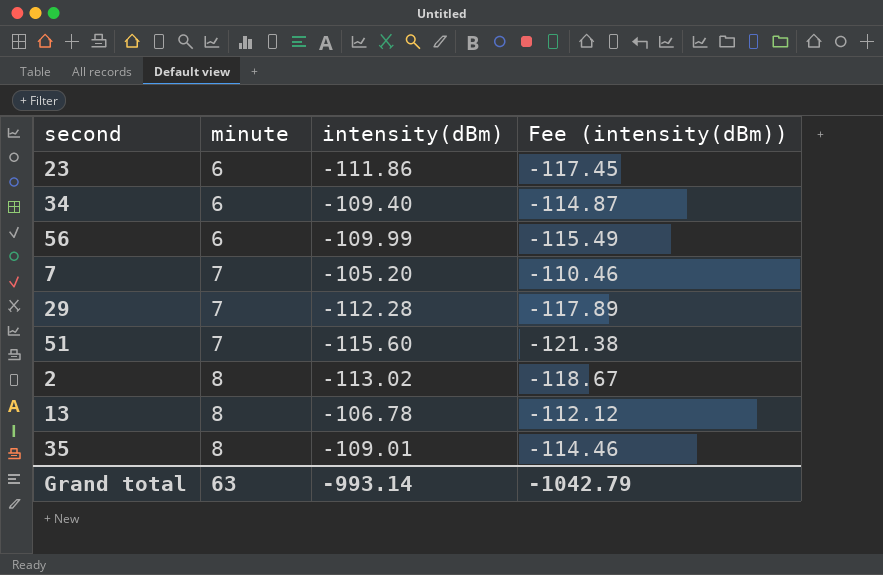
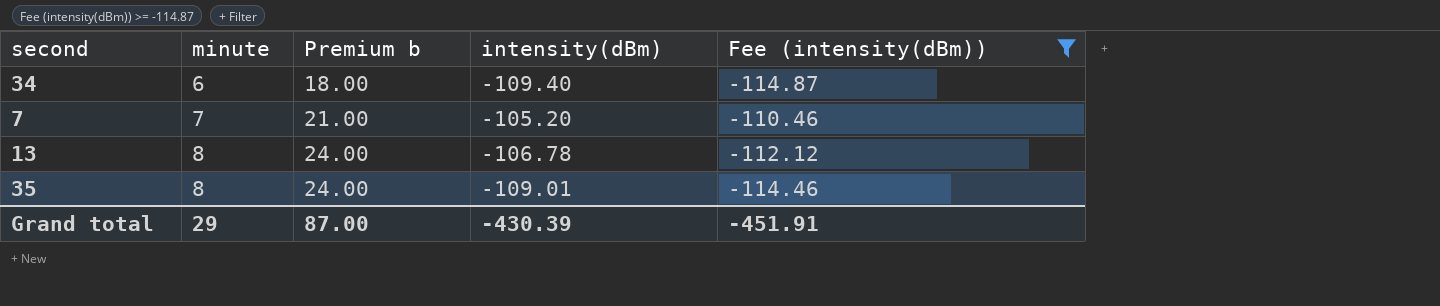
filter: none -> Fee (intensity(dBm)) >= -114.87
column Premium b | formula: none -> [minute] * 3
Grand total | minute: 63 -> 29
Grand total | intensity(dBm): -993.14 -> -430.39
Grand total | Fee (intensity(dBm)): -1042.79 -> -451.91

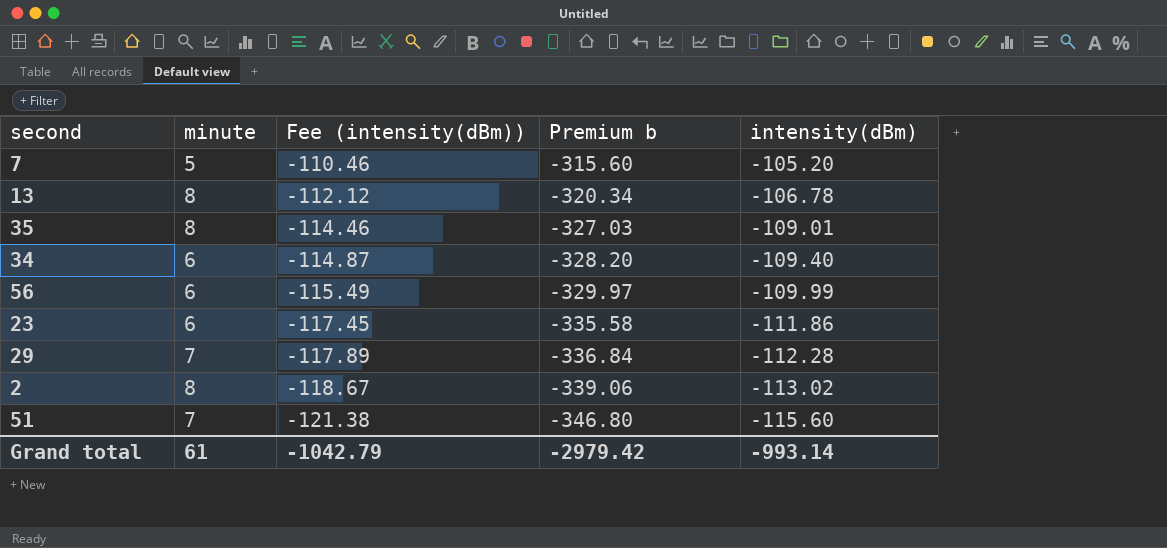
filter: Fee (intensity(dBm)) >= -114.87 -> none
row order: minute ascending -> Fee (intensity(dBm)) descending
column Fee (intensity(dBm)) | position: 5 -> 3
column Premium b | formula: [minute] * 3 -> [intensity(dBm)] * 3
7 | minute: 7 -> 5
Grand total | minute: 29 -> 61
Grand total | Fee (intensity(dBm)): -451.91 -> -1042.79
Grand total | Premium b: 87.00 -> -2979.42
Grand total | intensity(dBm): -430.39 -> -993.14

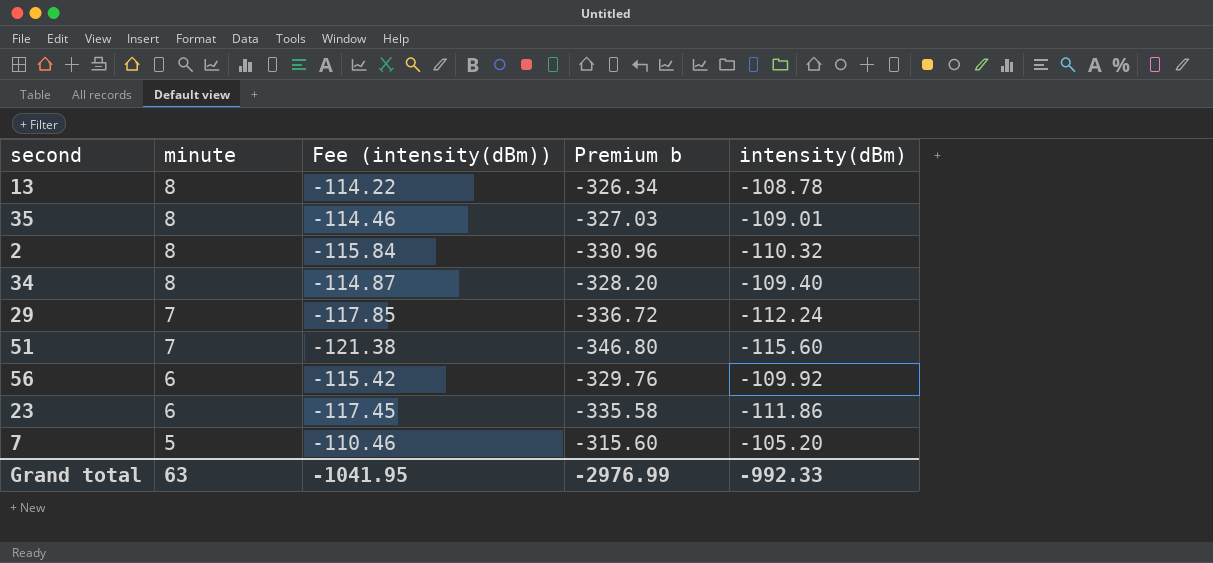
row order: Fee (intensity(dBm)) descending -> minute descending
13 | Fee (intensity(dBm)): -112.12 -> -114.22
13 | Premium b: -320.34 -> -326.34
13 | intensity(dBm): -106.78 -> -108.78
2 | Fee (intensity(dBm)): -118.67 -> -115.84
2 | Premium b: -339.06 -> -330.96
2 | intensity(dBm): -113.02 -> -110.32
34 | minute: 6 -> 8
29 | Fee (intensity(dBm)): -117.89 -> -117.85
29 | Premium b: -336.84 -> -336.72
29 | intensity(dBm): -112.28 -> -112.24
56 | Fee (intensity(dBm)): -115.49 -> -115.42
56 | Premium b: -329.97 -> -329.76
56 | intensity(dBm): -109.99 -> -109.92
Grand total | minute: 61 -> 63
Grand total | Fee (intensity(dBm)): -1042.79 -> -1041.95
Grand total | Premium b: -2979.42 -> -2976.99
Grand total | intensity(dBm): -993.14 -> -992.33

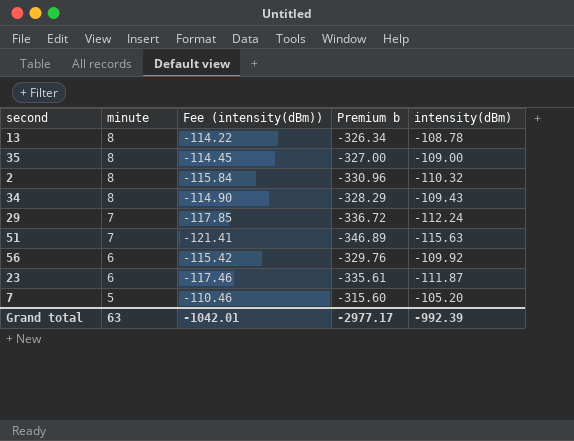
35 | Fee (intensity(dBm)): -114.46 -> -114.45
35 | Premium b: -327.03 -> -327.00
35 | intensity(dBm): -109.01 -> -109.00
34 | Fee (intensity(dBm)): -114.87 -> -114.90
34 | Premium b: -328.20 -> -328.29
34 | intensity(dBm): -109.40 -> -109.43
51 | Fee (intensity(dBm)): -121.38 -> -121.41
51 | Premium b: -346.80 -> -346.89
51 | intensity(dBm): -115.60 -> -115.63
23 | Fee (intensity(dBm)): -117.45 -> -117.46
23 | Premium b: -335.58 -> -335.61
23 | intensity(dBm): -111.86 -> -111.87
Grand total | Fee (intensity(dBm)): -1041.95 -> -1042.01
Grand total | Premium b: -2976.99 -> -2977.17
Grand total | intensity(dBm): -992.33 -> -992.39

